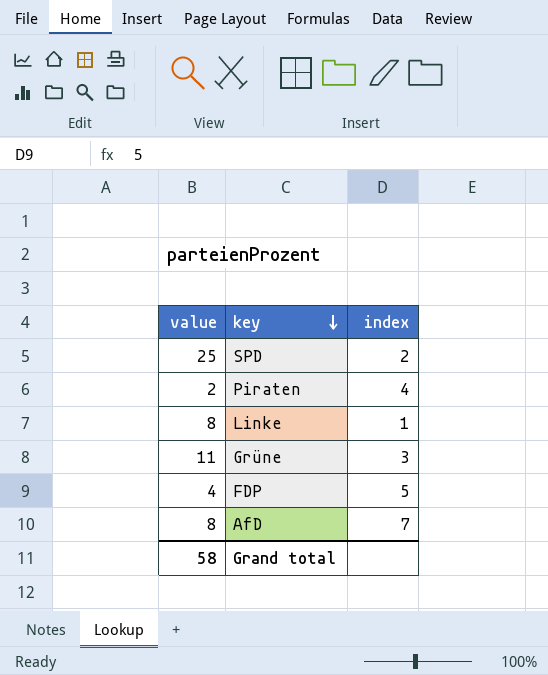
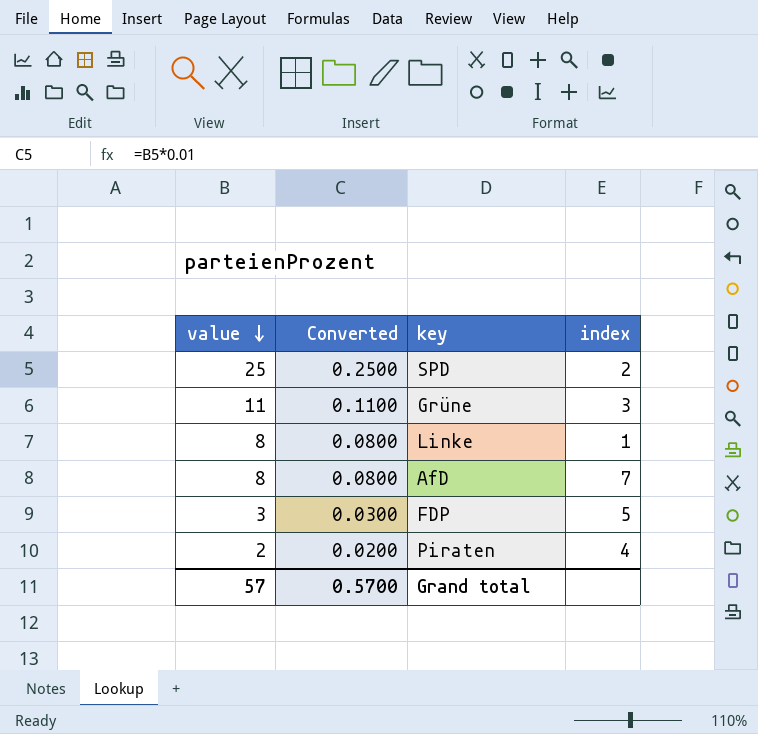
row order: key descending -> value descending
column Converted | formula: none -> [value] * 0.01
FDP | value: 4 -> 3
Grand total | value: 58 -> 57

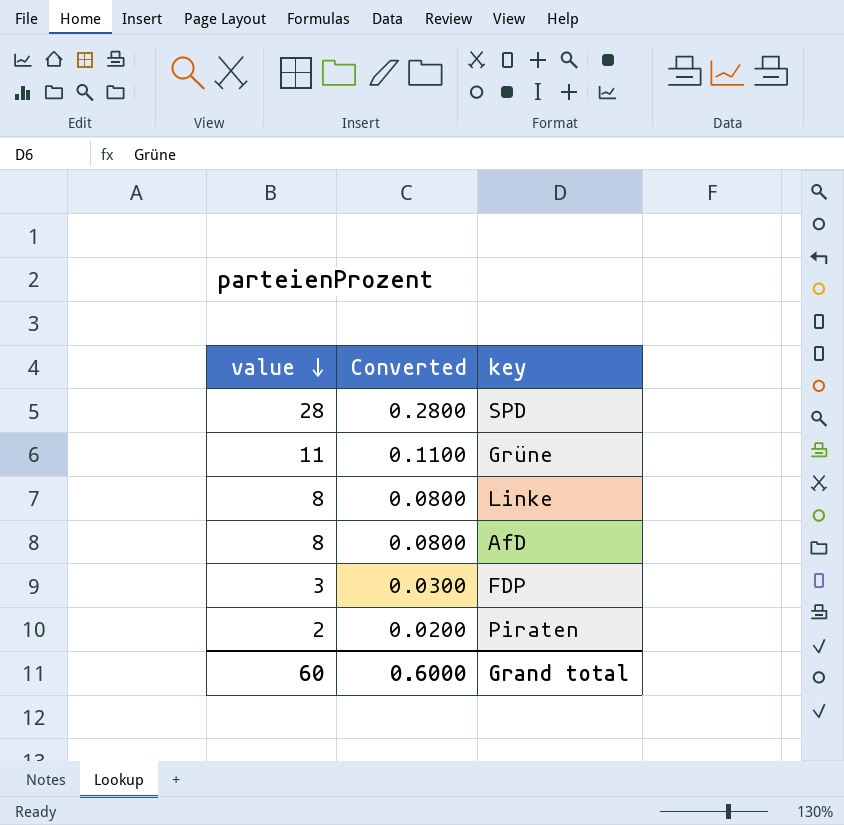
column index | position: 4 -> none
SPD | value: 25 -> 28
SPD | Converted: 0.2500 -> 0.2800
Grand total | value: 57 -> 60
Grand total | Converted: 0.5700 -> 0.6000

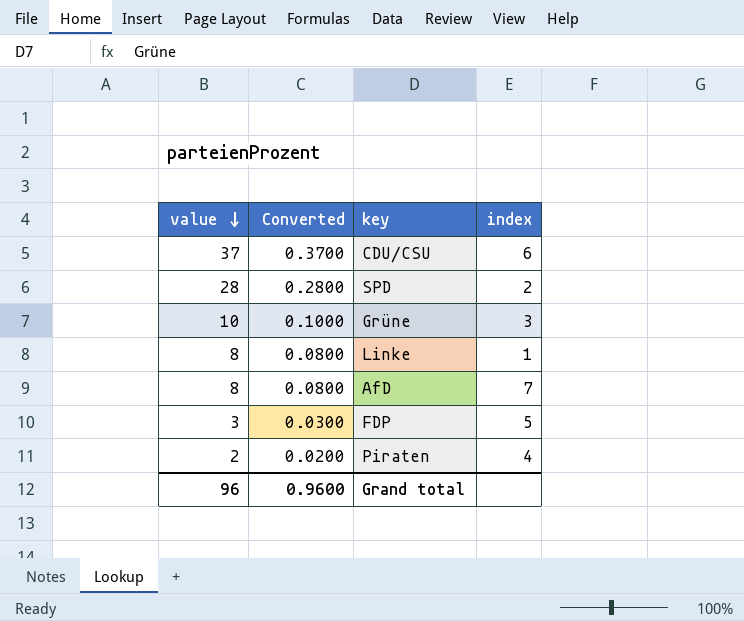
column index | position: none -> 4
row CDU/CSU: none -> 37 | 0.3700 | 6
Grüne | value: 11 -> 10
Grüne | Converted: 0.1100 -> 0.1000
Grand total | value: 60 -> 96
Grand total | Converted: 0.6000 -> 0.9600

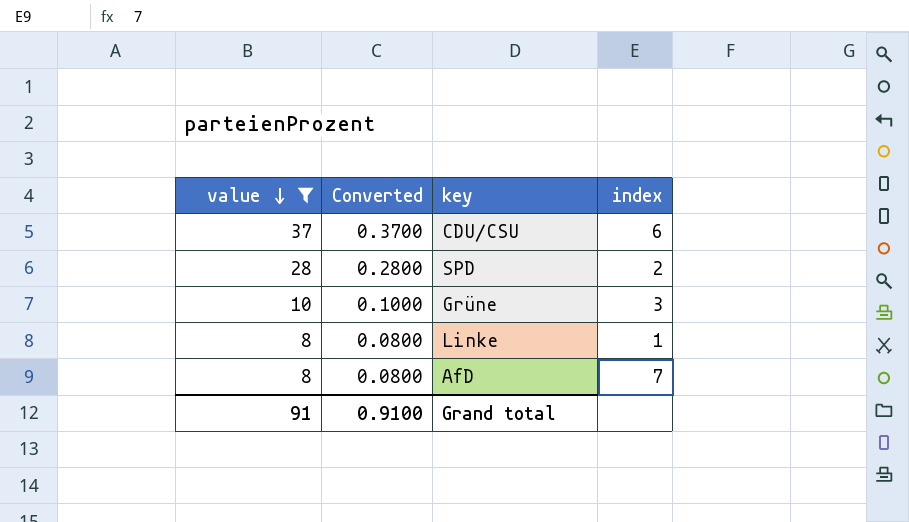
filter: none -> value >= 8
Grand total | value: 96 -> 91
Grand total | Converted: 0.9600 -> 0.9100

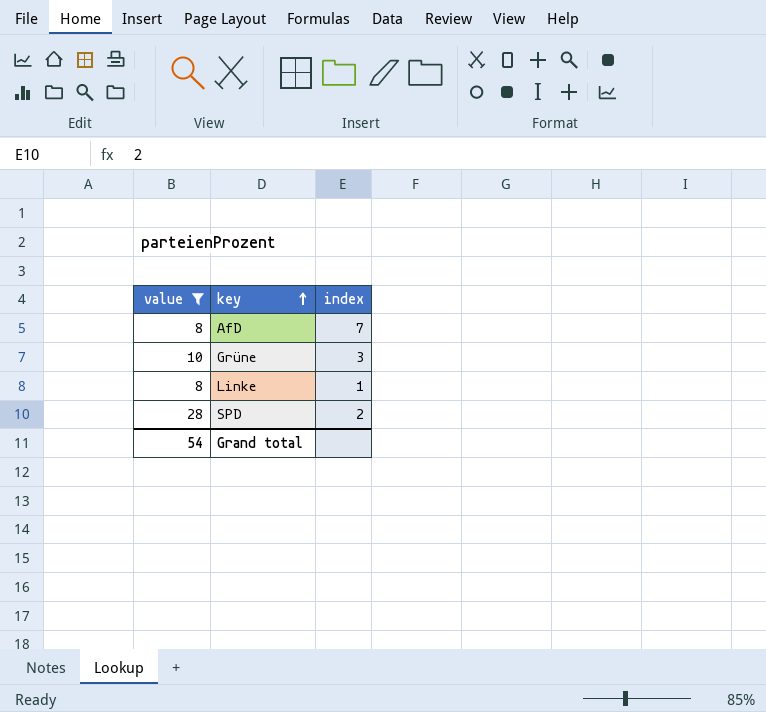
row order: value descending -> key ascending
column Converted | formula: [value] * 0.01 -> none
row CDU/CSU: 37 | 0.3700 | 6 -> none
Grand total | value: 91 -> 54

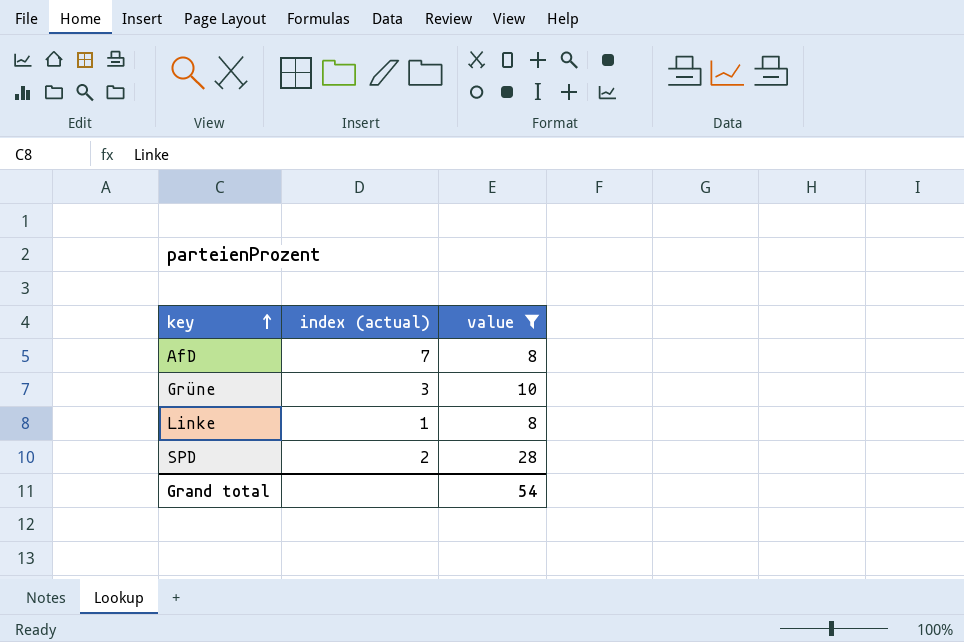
column name: index -> index (actual)
column value | position: 1 -> 3

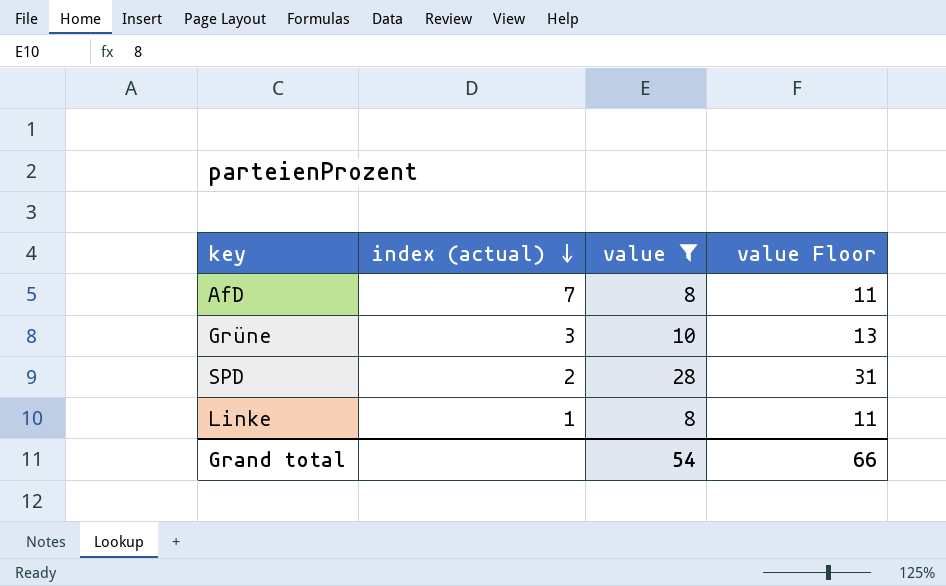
row order: key ascending -> index (actual) descending
column value Floor | formula: none -> [value] + 3

